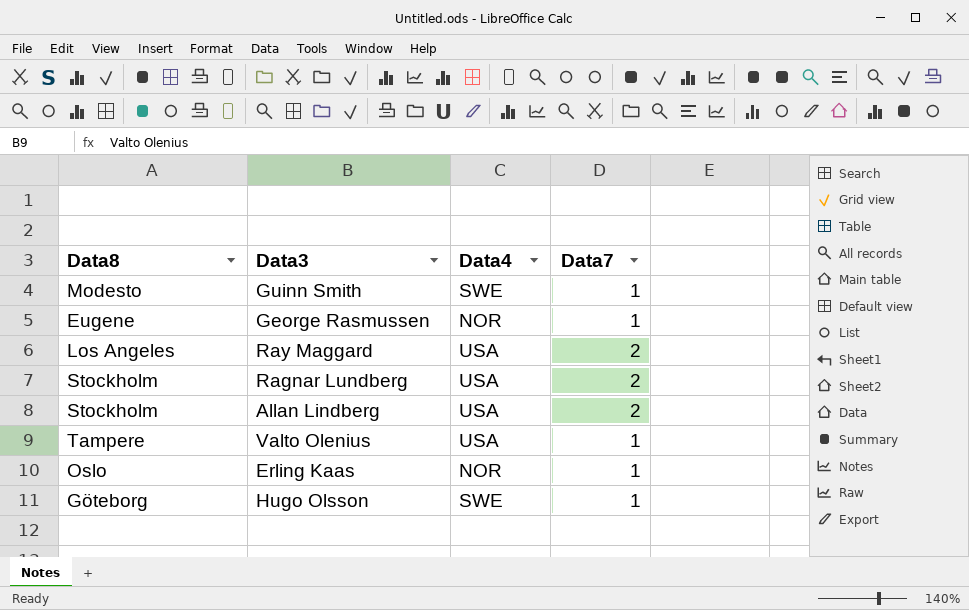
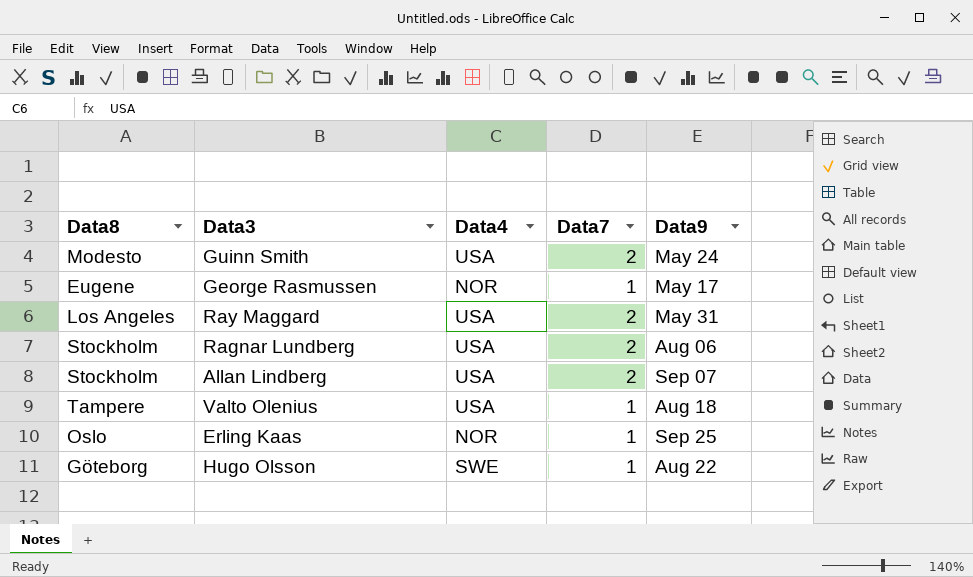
column Data9 | position: none -> 5
Guinn Smith | Data4: SWE -> USA
Guinn Smith | Data7: 1 -> 2

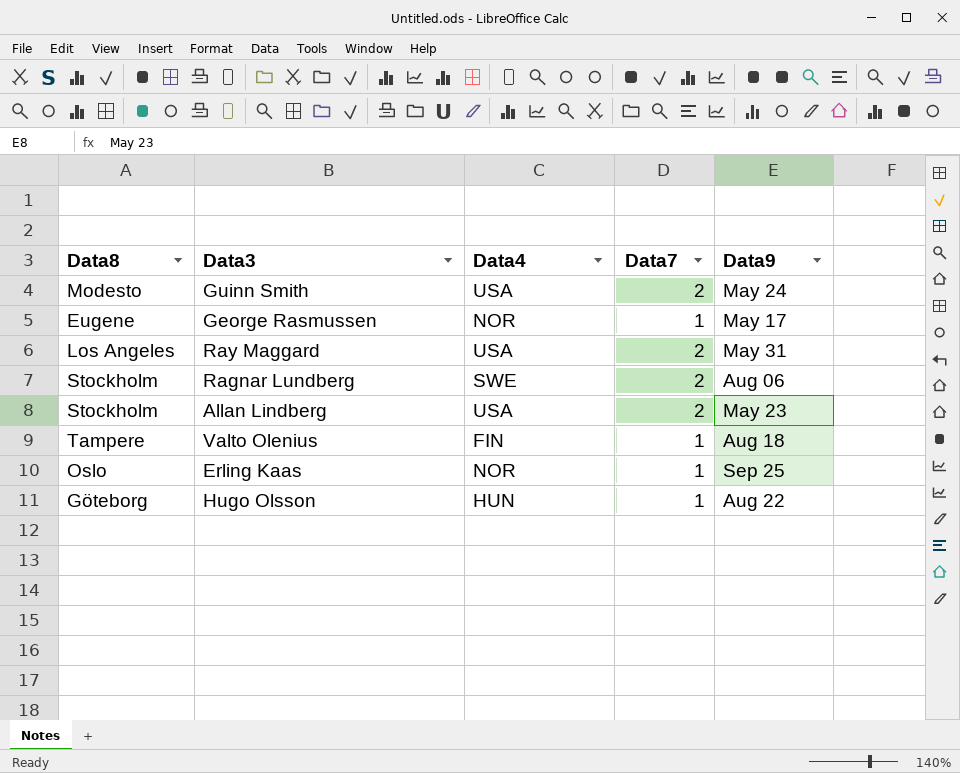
Ragnar Lundberg | Data4: USA -> SWE
Allan Lindberg | Data9: Sep 07 -> May 23
Valto Olenius | Data4: USA -> FIN
Hugo Olsson | Data4: SWE -> HUN

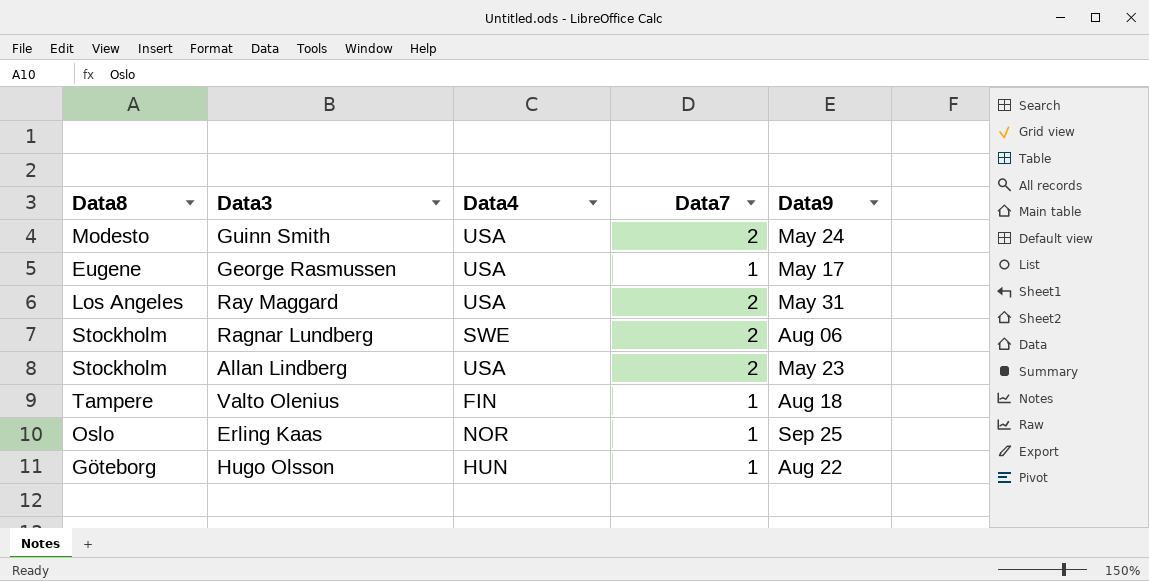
George Rasmussen | Data4: NOR -> USA

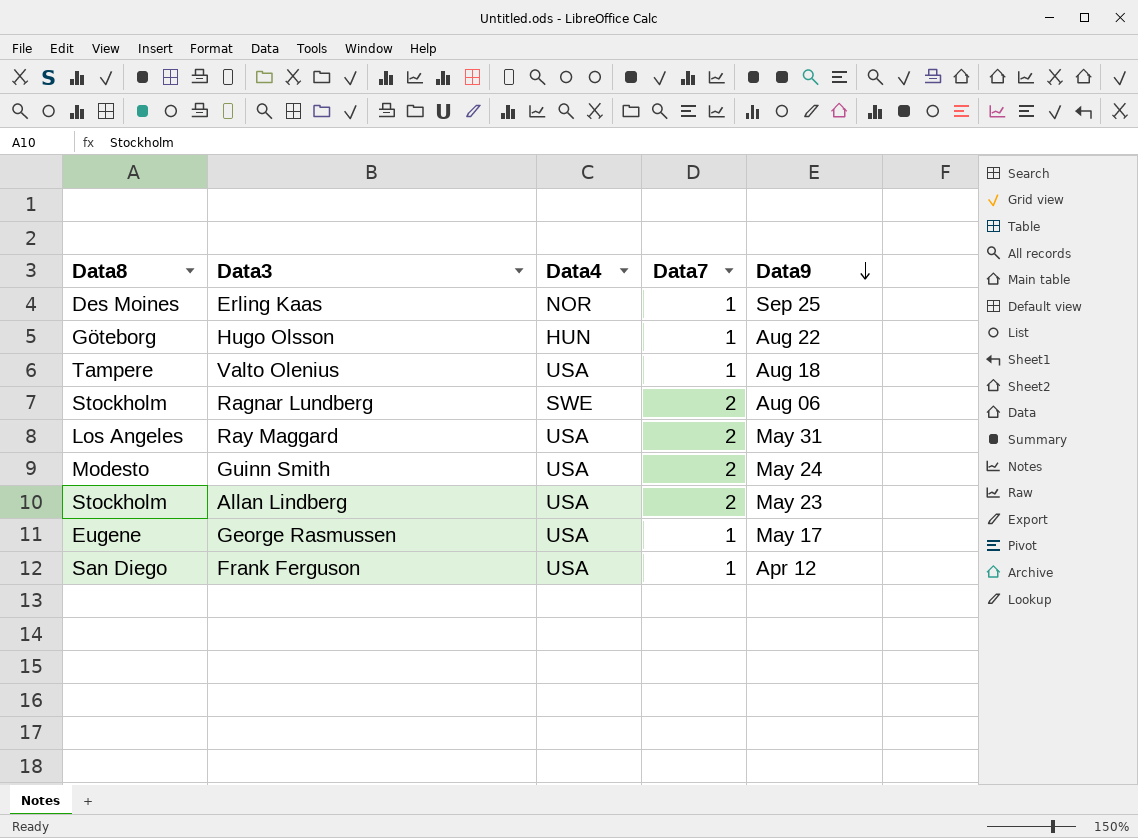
row order: none -> Data9 descending
Erling Kaas | Data8: Oslo -> Des Moines
Valto Olenius | Data4: FIN -> USA
row Frank Ferguson: none -> San Diego | USA | 1 | Apr 12

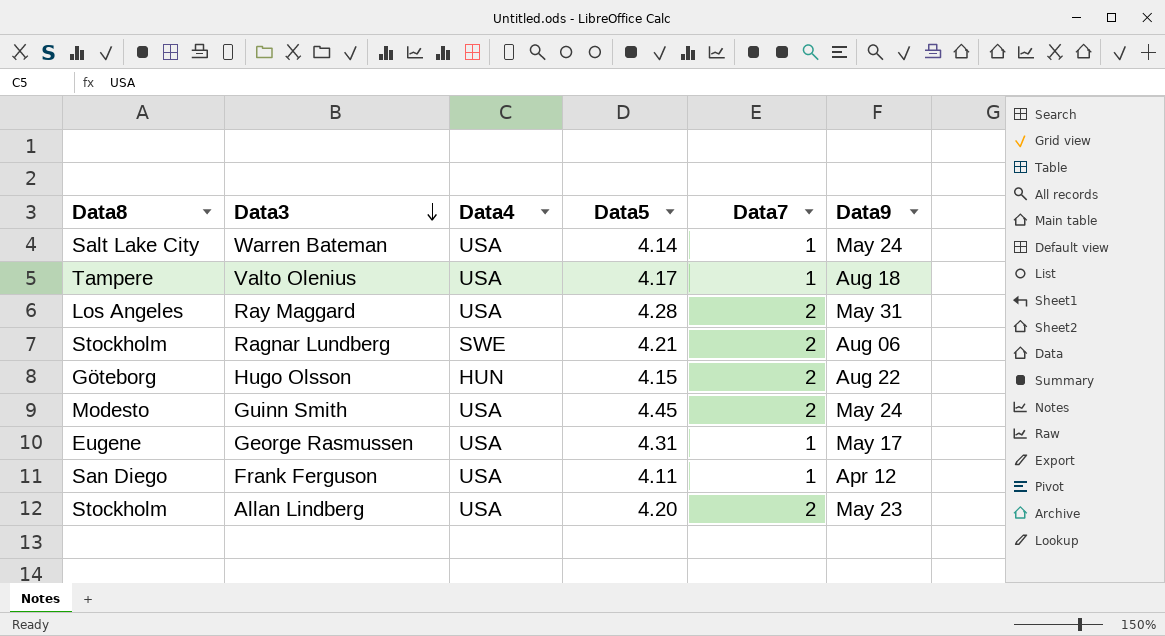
row order: Data9 descending -> Data3 descending
column Data5 | position: none -> 4
row Erling Kaas: Des Moines | NOR | 1 | Sep 25 -> none
row Warren Bateman: none -> Salt Lake City | USA | 4.14 | 1 | May 24
Hugo Olsson | Data7: 1 -> 2

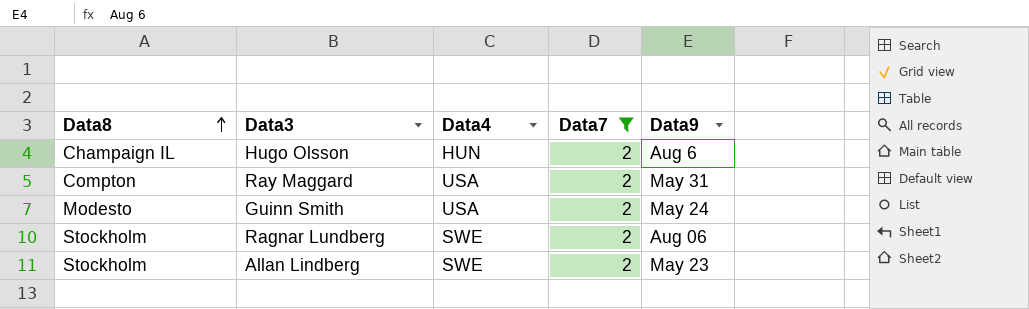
filter: none -> Data7 = 2
row order: Data3 descending -> Data8 ascending
column Data5 | position: 4 -> none
Hugo Olsson | Data8: Göteborg -> Champaign IL
Hugo Olsson | Data9: Aug 22 -> Aug 6
Ray Maggard | Data8: Los Angeles -> Compton
Allan Lindberg | Data4: USA -> SWE

